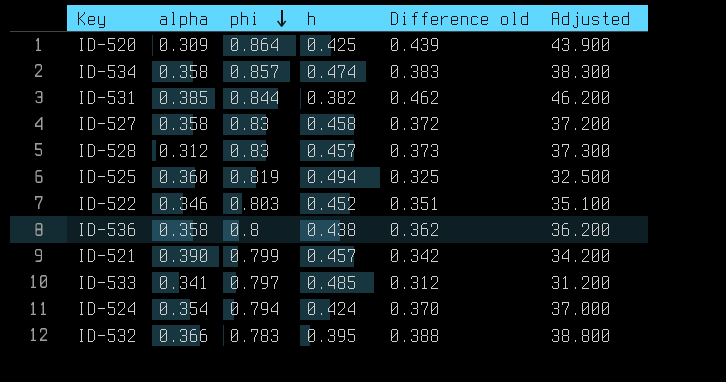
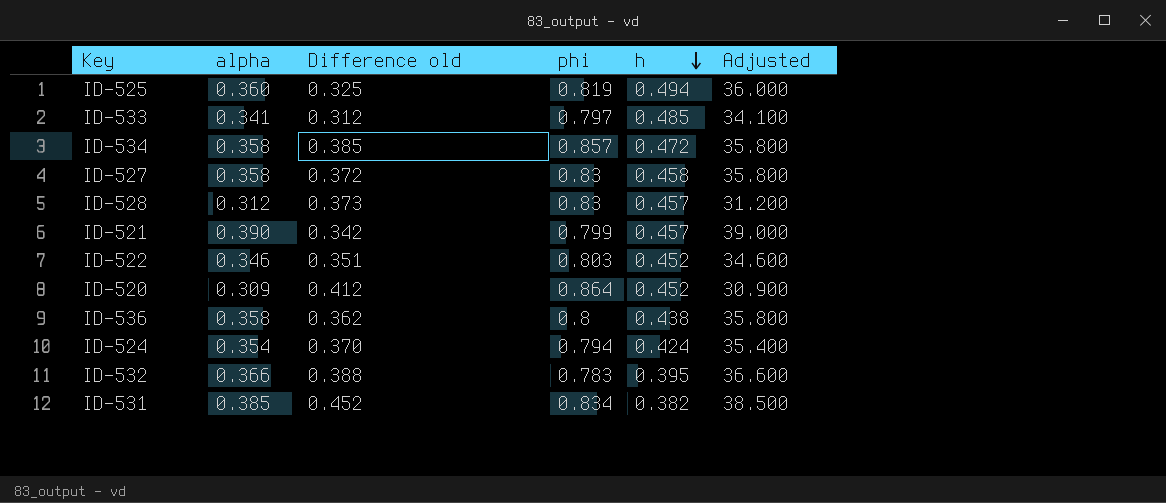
row order: phi descending -> h descending
column Difference old | position: 5 -> 3
column Adjusted | formula: [Difference old] * 100 -> [alpha] * 100
ID-534 | Difference old: 0.383 -> 0.385
ID-534 | h: 0.474 -> 0.472
ID-520 | Difference old: 0.439 -> 0.412
ID-520 | h: 0.425 -> 0.452
ID-531 | Difference old: 0.462 -> 0.452
ID-531 | phi: 0.844 -> 0.834

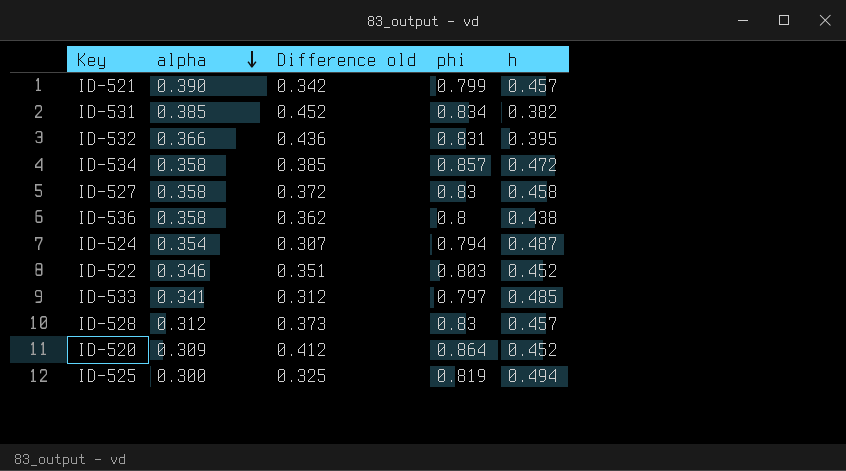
row order: h descending -> alpha descending
column Adjusted | formula: [alpha] * 100 -> none
ID-532 | Difference old: 0.388 -> 0.436
ID-532 | phi: 0.783 -> 0.831
ID-524 | Difference old: 0.370 -> 0.307
ID-524 | h: 0.424 -> 0.487
ID-525 | alpha: 0.360 -> 0.300

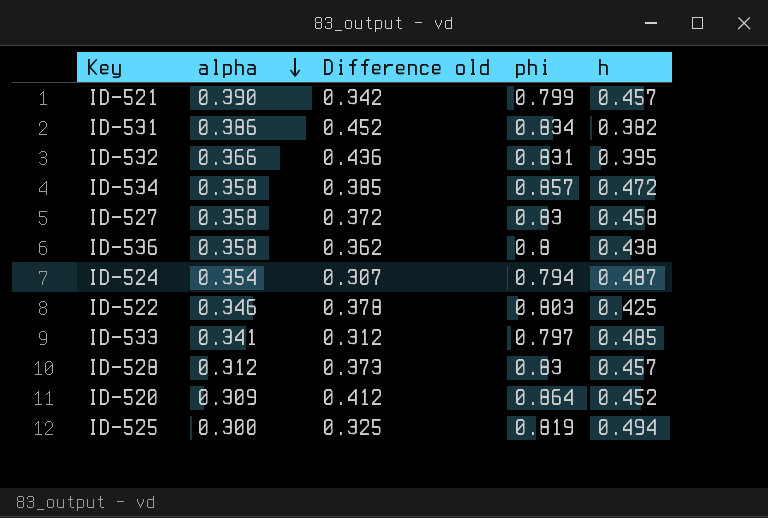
ID-531 | alpha: 0.385 -> 0.386
ID-522 | Difference old: 0.351 -> 0.378
ID-522 | h: 0.452 -> 0.425

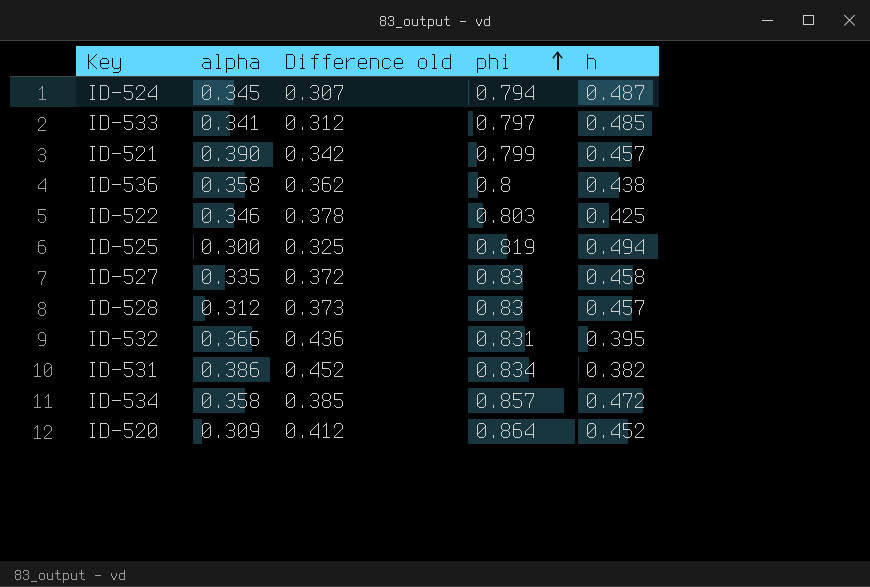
row order: alpha descending -> phi ascending
ID-524 | alpha: 0.354 -> 0.345
ID-527 | alpha: 0.358 -> 0.335

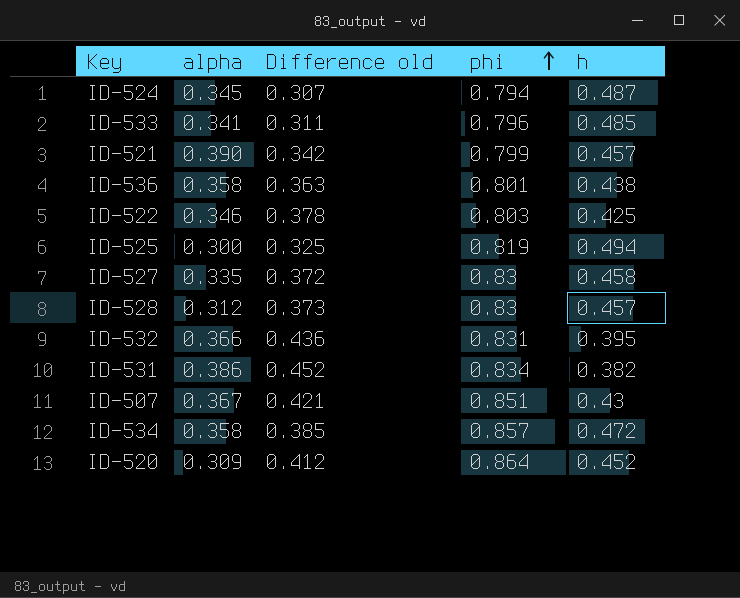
ID-533 | Difference old: 0.312 -> 0.311
ID-533 | phi: 0.797 -> 0.796
ID-536 | Difference old: 0.362 -> 0.363
ID-536 | phi: 0.8 -> 0.801
row ID-507: none -> 0.367 | 0.421 | 0.851 | 0.43

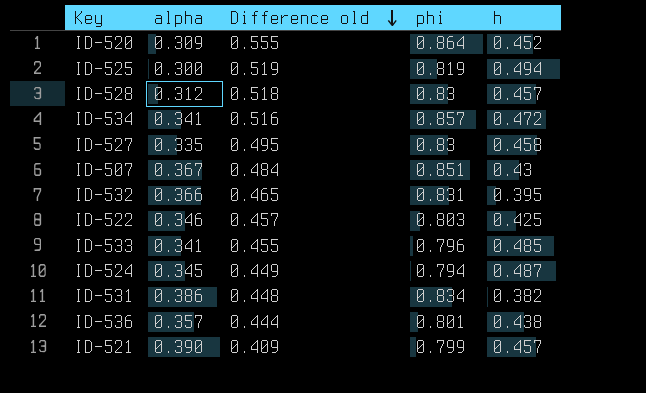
row order: phi ascending -> Difference old descending
column Difference old | formula: [phi] - [h] -> [phi] - [alpha]
ID-534 | alpha: 0.358 -> 0.341
ID-536 | alpha: 0.358 -> 0.357

